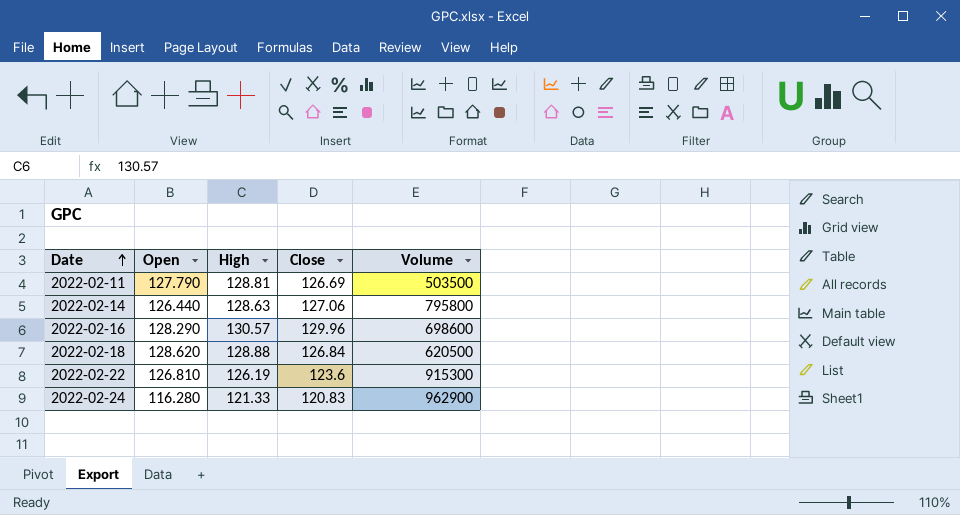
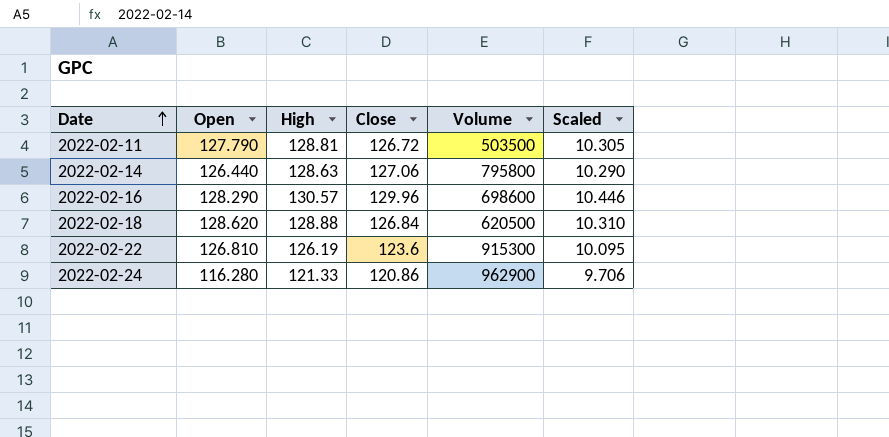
column Scaled | formula: none -> [High] * 0.08
2022-02-11 | Close: 126.69 -> 126.72
2022-02-24 | Close: 120.83 -> 120.86

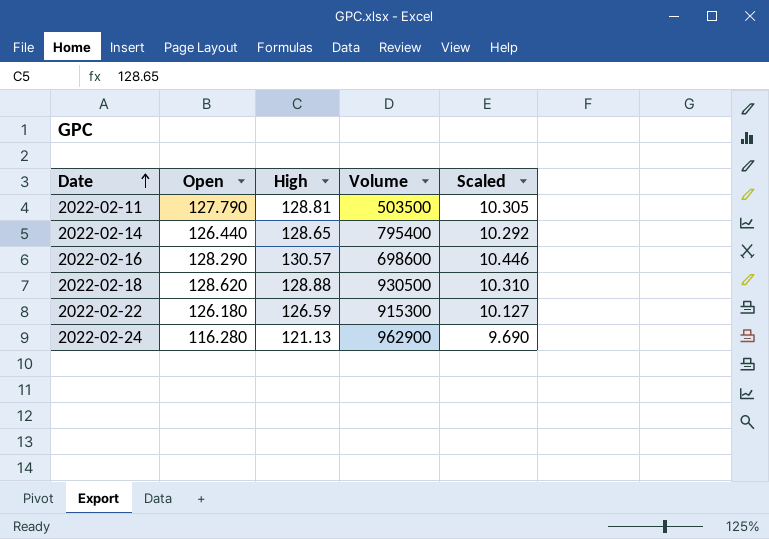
column Close | position: 4 -> none
2022-02-14 | High: 128.63 -> 128.65
2022-02-14 | Volume: 795800 -> 795400
2022-02-14 | Scaled: 10.290 -> 10.292
2022-02-18 | Volume: 620500 -> 930500
2022-02-22 | Open: 126.810 -> 126.180
2022-02-22 | High: 126.19 -> 126.59
2022-02-22 | Scaled: 10.095 -> 10.127
2022-02-24 | High: 121.33 -> 121.13
2022-02-24 | Scaled: 9.706 -> 9.690

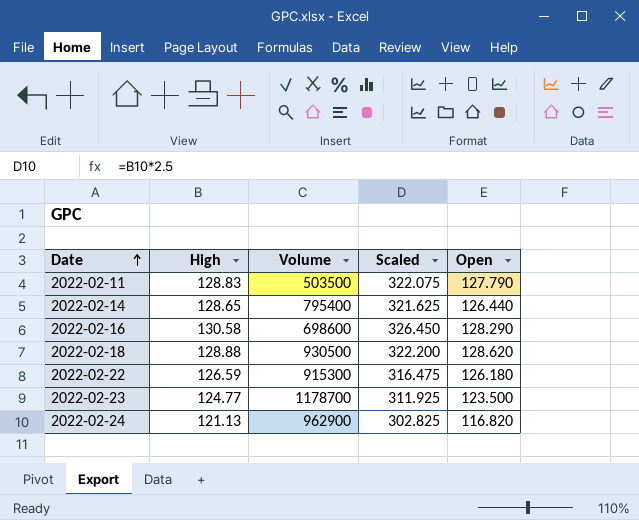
column Scaled | formula: [High] * 0.08 -> [High] * 2.5
column Open | position: 2 -> 5
2022-02-11 | High: 128.81 -> 128.83
2022-02-16 | High: 130.57 -> 130.58
row 2022-02-23: none -> 124.77 | 1178700 | 311.925 | 123.500
2022-02-24 | Open: 116.280 -> 116.820

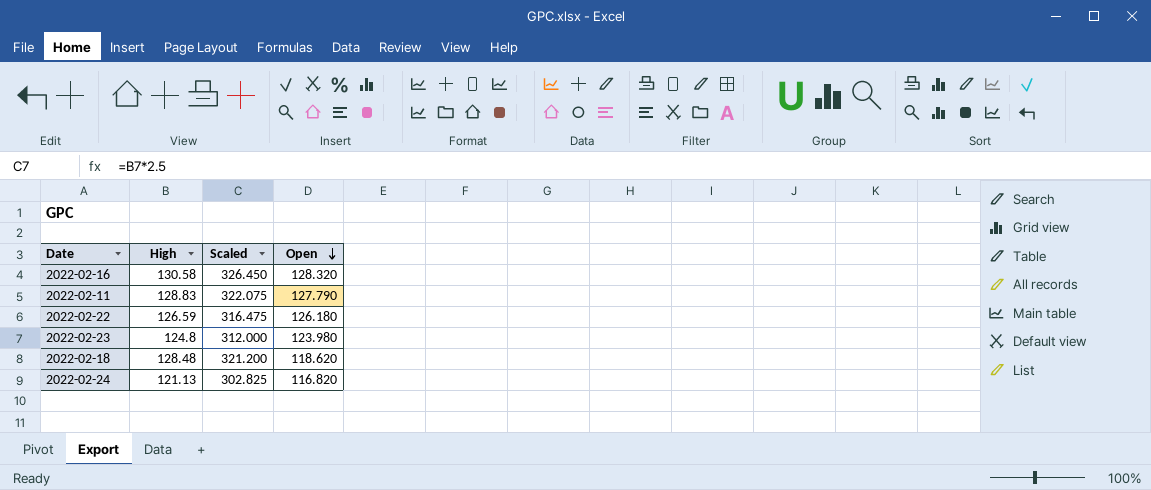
row order: Date ascending -> Open descending
column Volume | position: 3 -> none
row 2022-02-14: 128.65 | 795400 | 321.625 | 126.440 -> none
2022-02-16 | Open: 128.290 -> 128.320
2022-02-23 | High: 124.77 -> 124.8
2022-02-23 | Scaled: 311.925 -> 312.000
2022-02-23 | Open: 123.500 -> 123.980
2022-02-18 | High: 128.88 -> 128.48
2022-02-18 | Scaled: 322.200 -> 321.200
2022-02-18 | Open: 128.620 -> 118.620

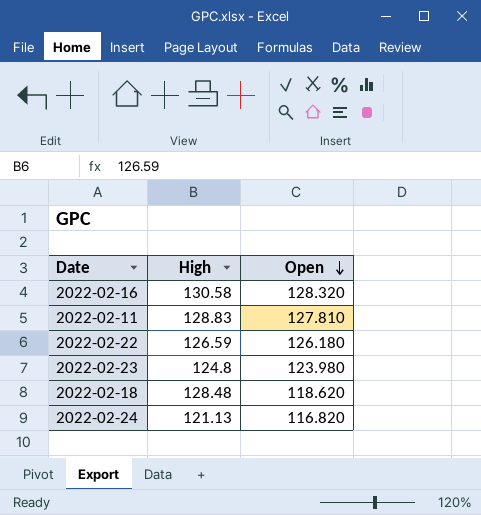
column Scaled | formula: [High] * 2.5 -> none
2022-02-11 | Open: 127.790 -> 127.810

